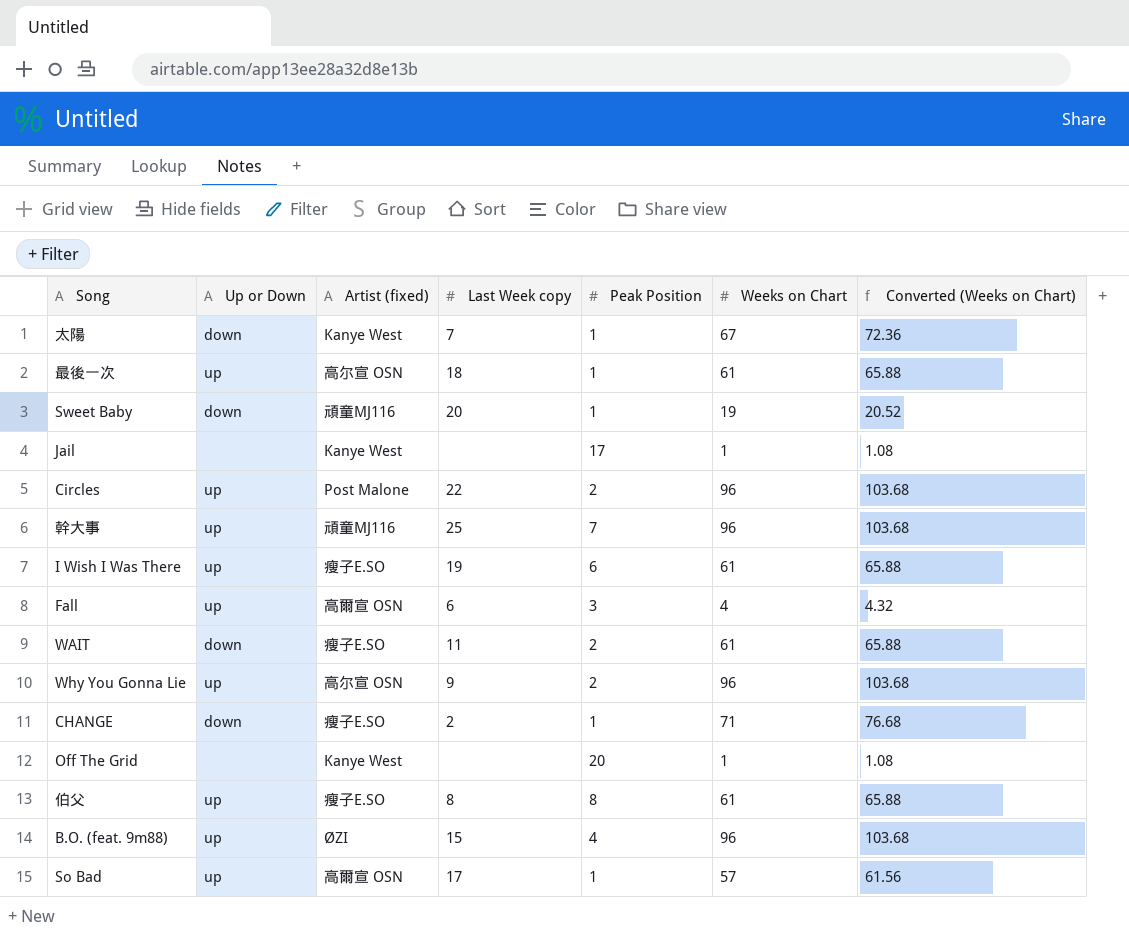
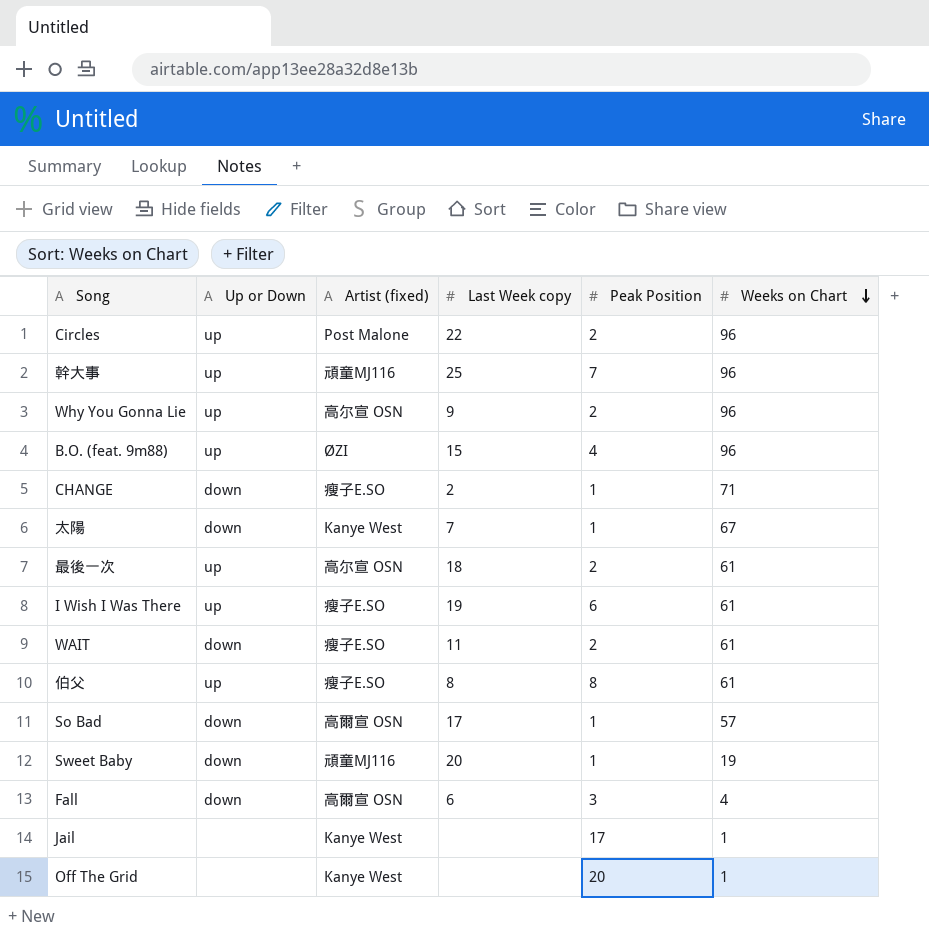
row order: none -> Weeks on Chart descending
column Converted (Weeks on Chart) | formula: [Weeks on Chart] * 1.08 -> none
最後一次 | Peak Position: 1 -> 2
So Bad | Up or Down: up -> down
Fall | Up or Down: up -> down

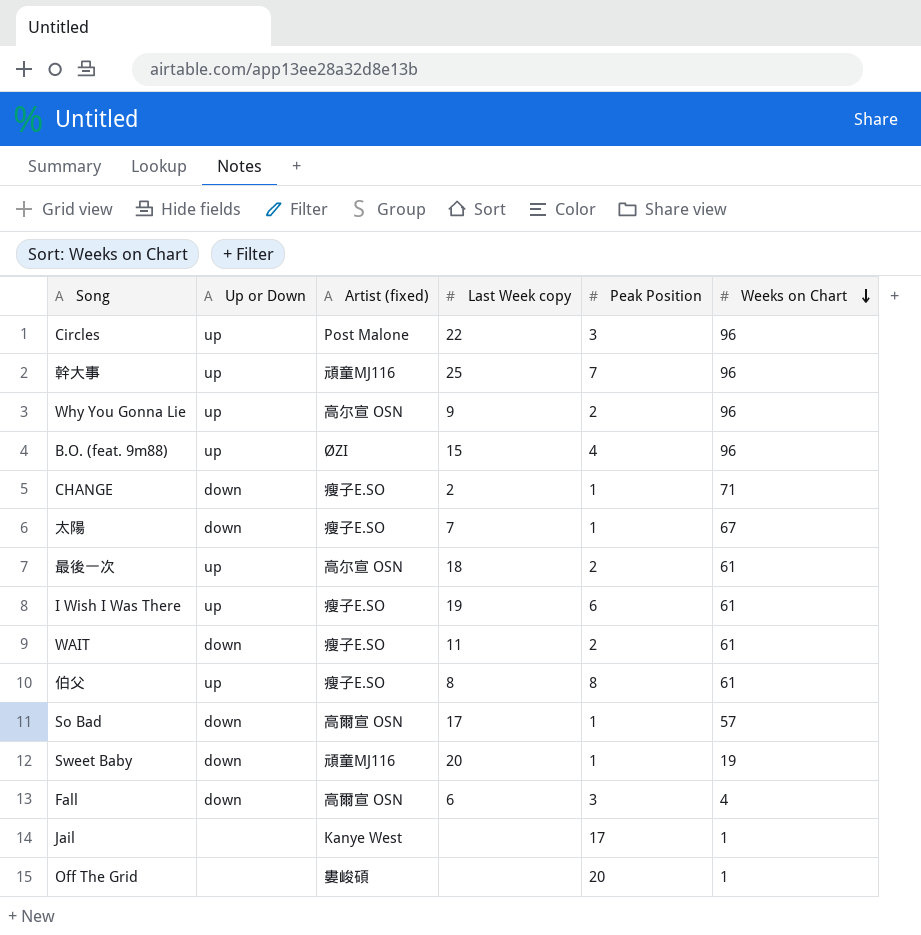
Circles | Peak Position: 2 -> 3
太陽 | Artist (fixed): Kanye West -> 瘦子E.SO
Off The Grid | Artist (fixed): Kanye West -> 婁峻碩

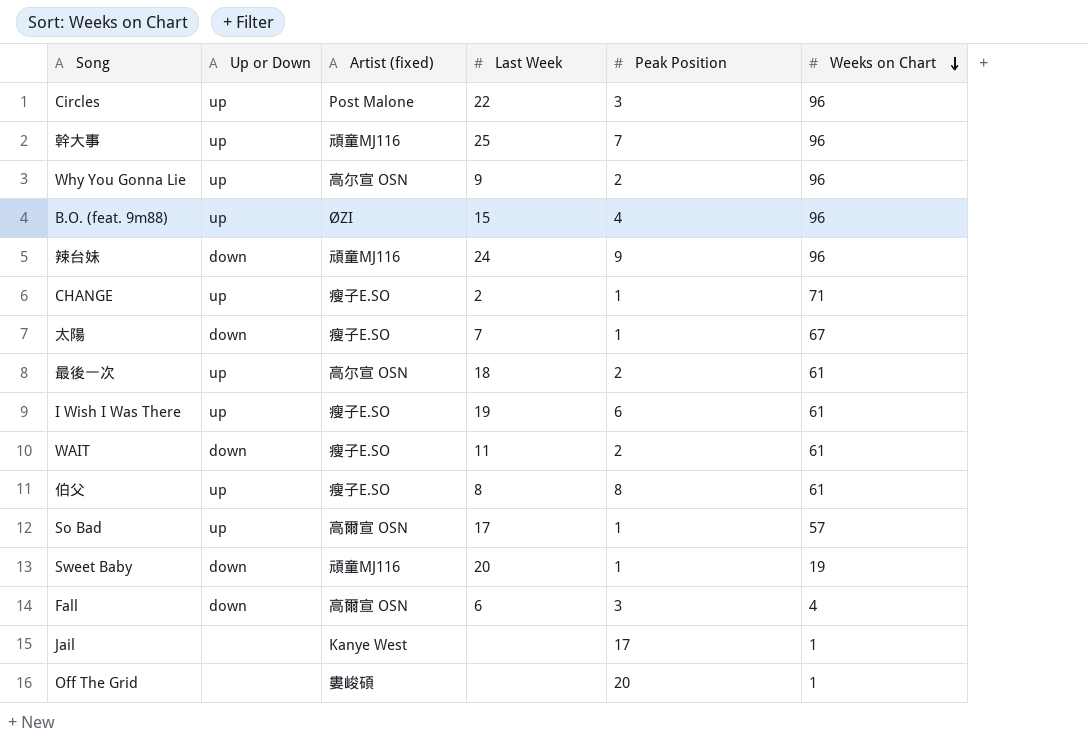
column name: Last Week copy -> Last Week
row 辣台妹: none -> down | 頑童MJ116 | 24 | 9 | 96
CHANGE | Up or Down: down -> up
So Bad | Up or Down: down -> up

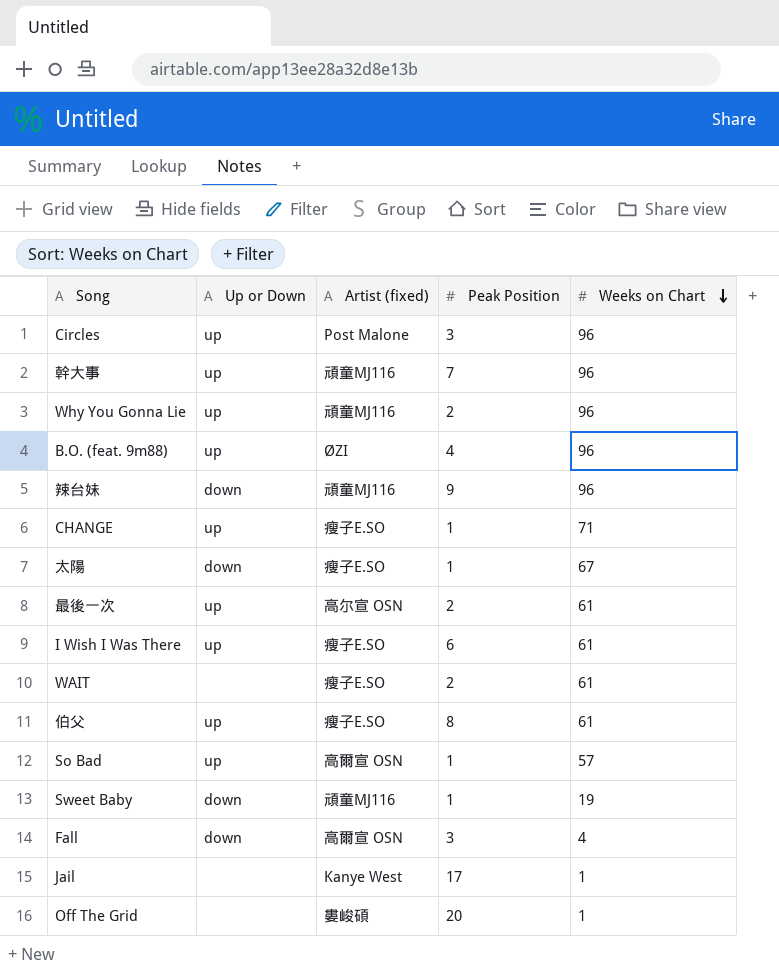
column Last Week | position: 4 -> none
Why You Gonna Lie | Artist (fixed): 高尔宣 OSN -> 頑童MJ116
WAIT | Up or Down: down -> none

